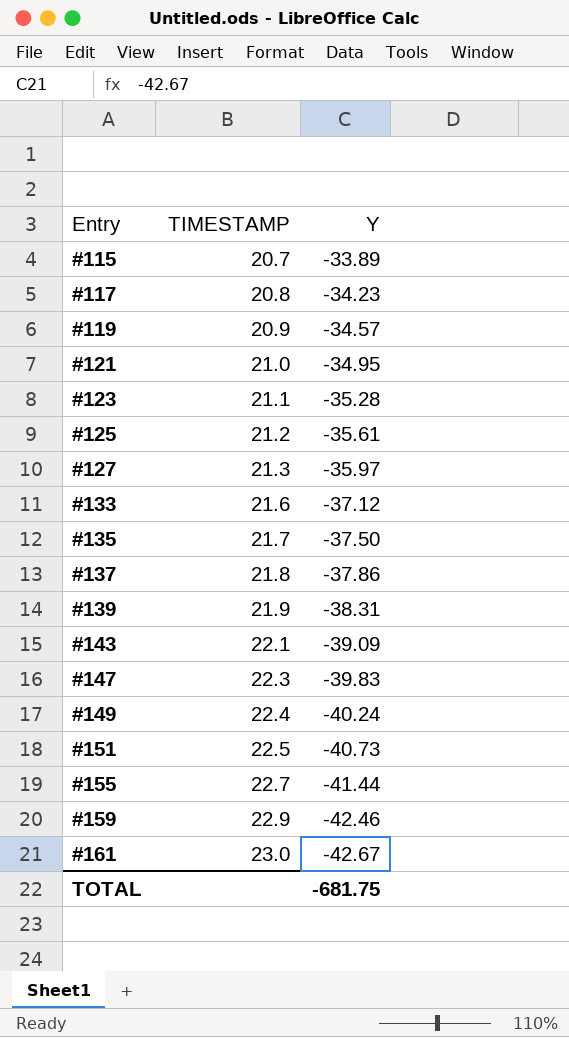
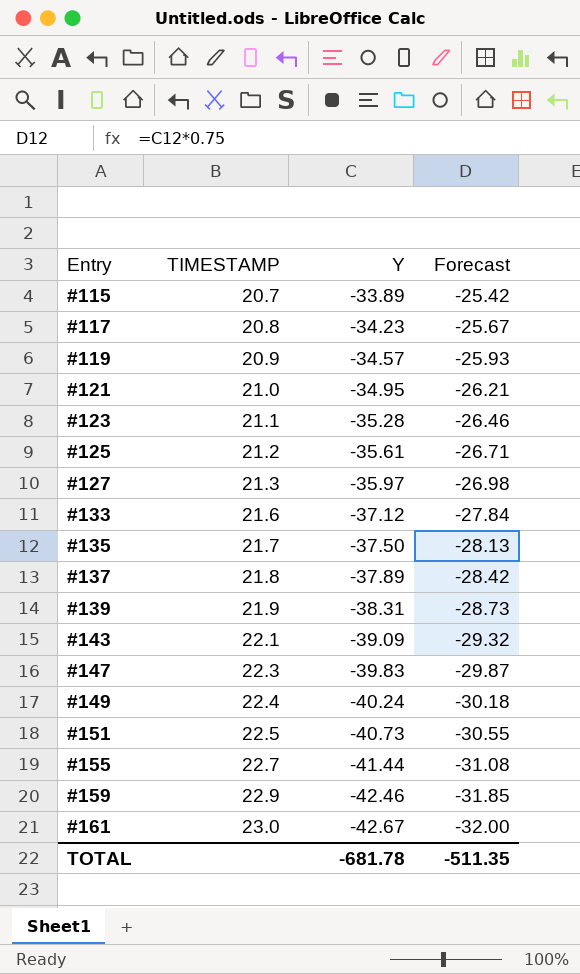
column Forecast | formula: none -> [Y] * 0.75
#137 | Y: -37.86 -> -37.89
TOTAL | Y: -681.75 -> -681.78

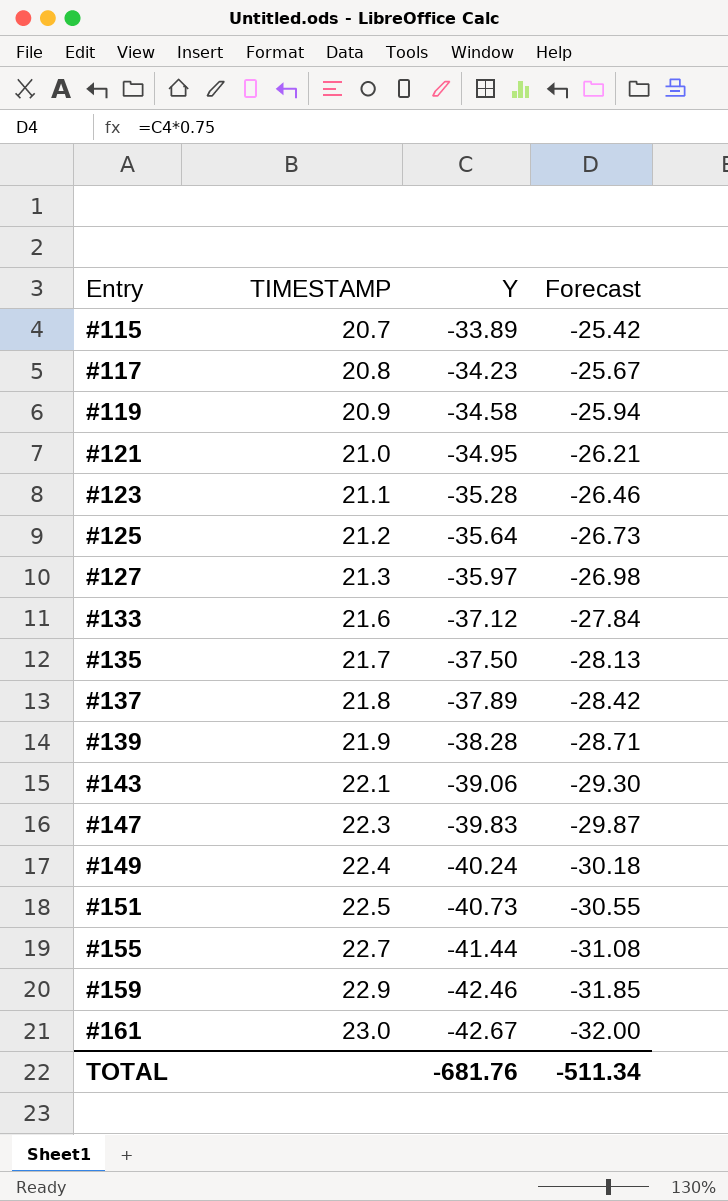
#119 | Y: -34.57 -> -34.58
#119 | Forecast: -25.93 -> -25.94
#125 | Y: -35.61 -> -35.64
#125 | Forecast: -26.71 -> -26.73
#139 | Y: -38.31 -> -38.28
#139 | Forecast: -28.73 -> -28.71
#143 | Y: -39.09 -> -39.06
#143 | Forecast: -29.32 -> -29.30
TOTAL | Y: -681.78 -> -681.76
TOTAL | Forecast: -511.35 -> -511.34

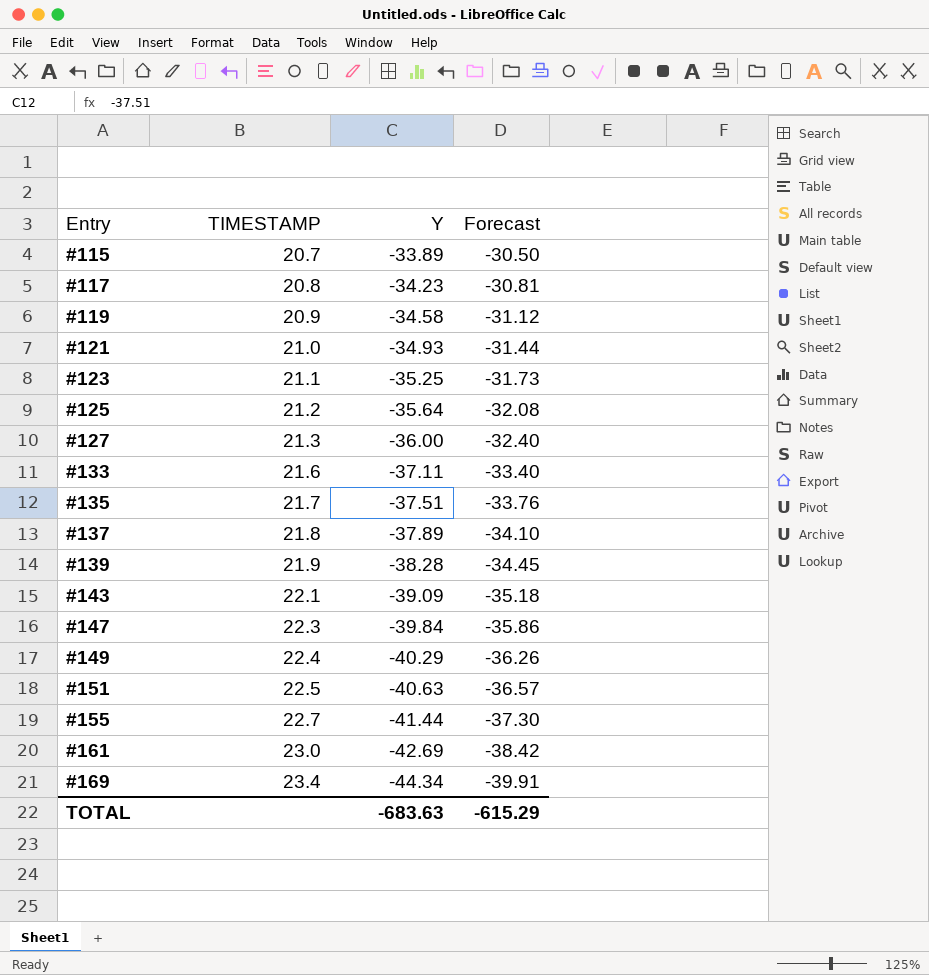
column Forecast | formula: [Y] * 0.75 -> [Y] * 0.9
row #159: 22.9 | -42.46 | -31.85 -> none
#121 | Y: -34.95 -> -34.93
#123 | Y: -35.28 -> -35.25
#127 | Y: -35.97 -> -36.00
#133 | Y: -37.12 -> -37.11
#135 | Y: -37.50 -> -37.51
#143 | Y: -39.06 -> -39.09
#147 | Y: -39.83 -> -39.84
#149 | Y: -40.24 -> -40.29
#151 | Y: -40.73 -> -40.63
#161 | Y: -42.67 -> -42.69
row #169: none -> 23.4 | -44.34 | -39.91
TOTAL | Y: -681.76 -> -683.63
TOTAL | Forecast: -511.34 -> -615.29

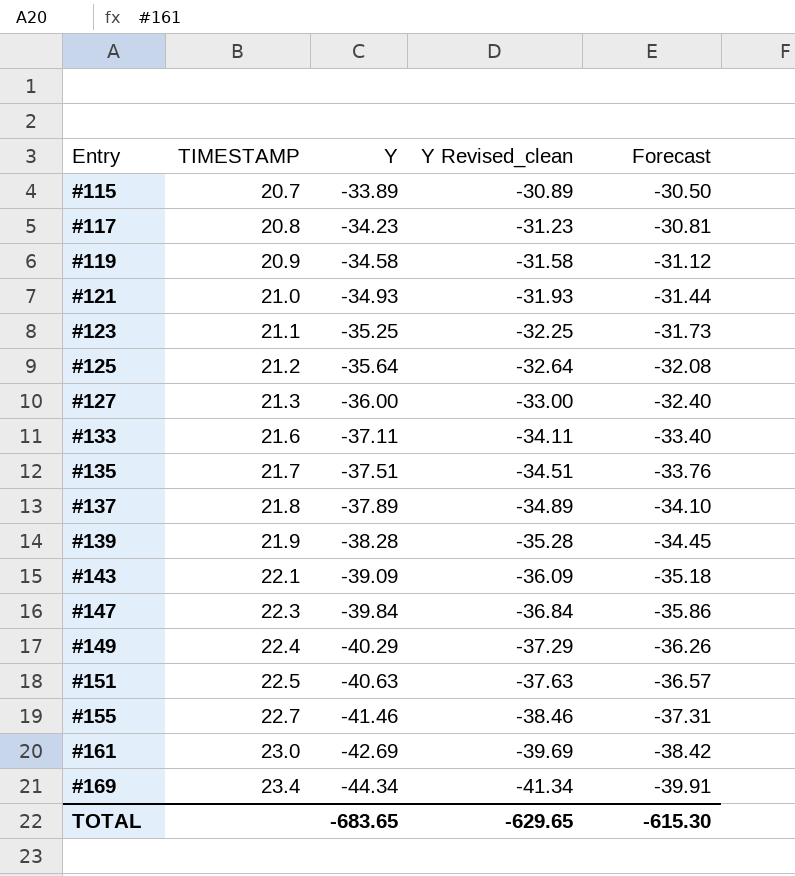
column Y Revised_clean | formula: none -> [Y] + 3
#155 | Y: -41.44 -> -41.46
#155 | Forecast: -37.30 -> -37.31
TOTAL | Y: -683.63 -> -683.65
TOTAL | Forecast: -615.29 -> -615.30

